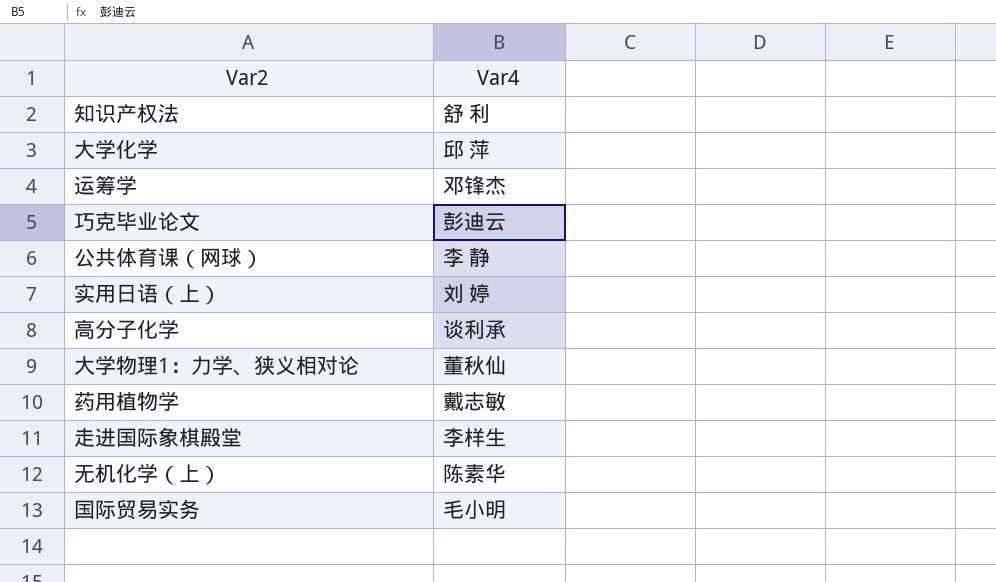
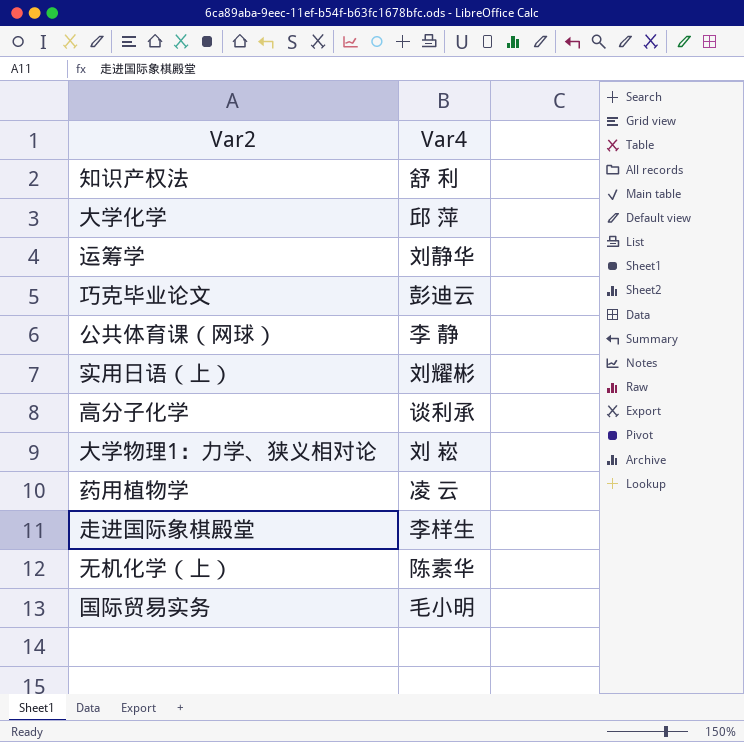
运筹学 | Var4: 邓锋杰 -> 刘静华
实用日语（上） | Var4: 刘 婷 -> 刘耀彬
大学物理1：力学、狭义相对论 | Var4: 董秋仙 -> 刘 崧
药用植物学 | Var4: 戴志敏 -> 凌 云

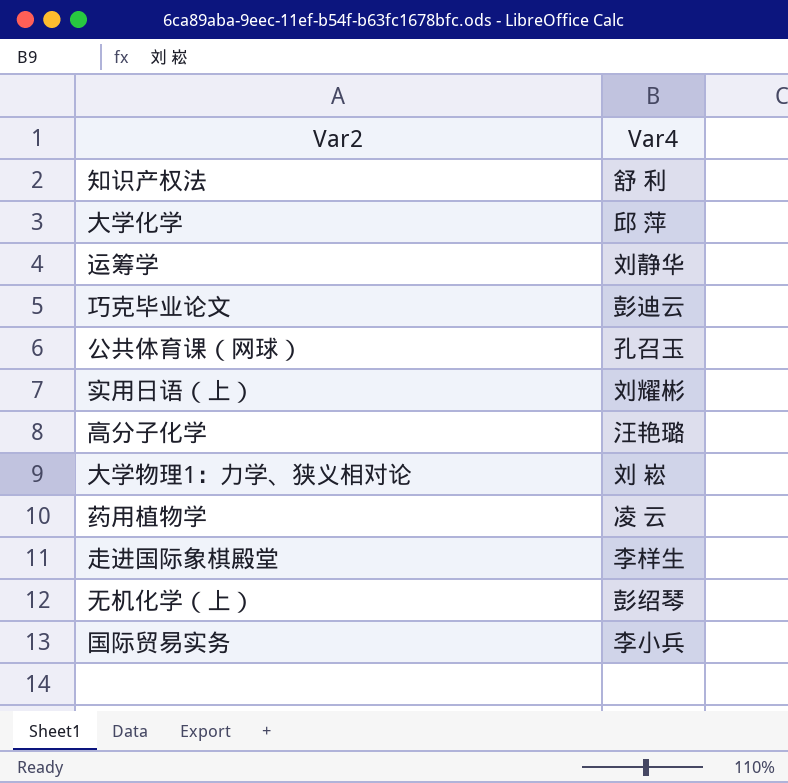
公共体育课（网球） | Var4: 李 静 -> 孔召玉
高分子化学 | Var4: 谈利承 -> 汪艳璐
无机化学（上） | Var4: 陈素华 -> 彭绍琴
国际贸易实务 | Var4: 毛小明 -> 李小兵

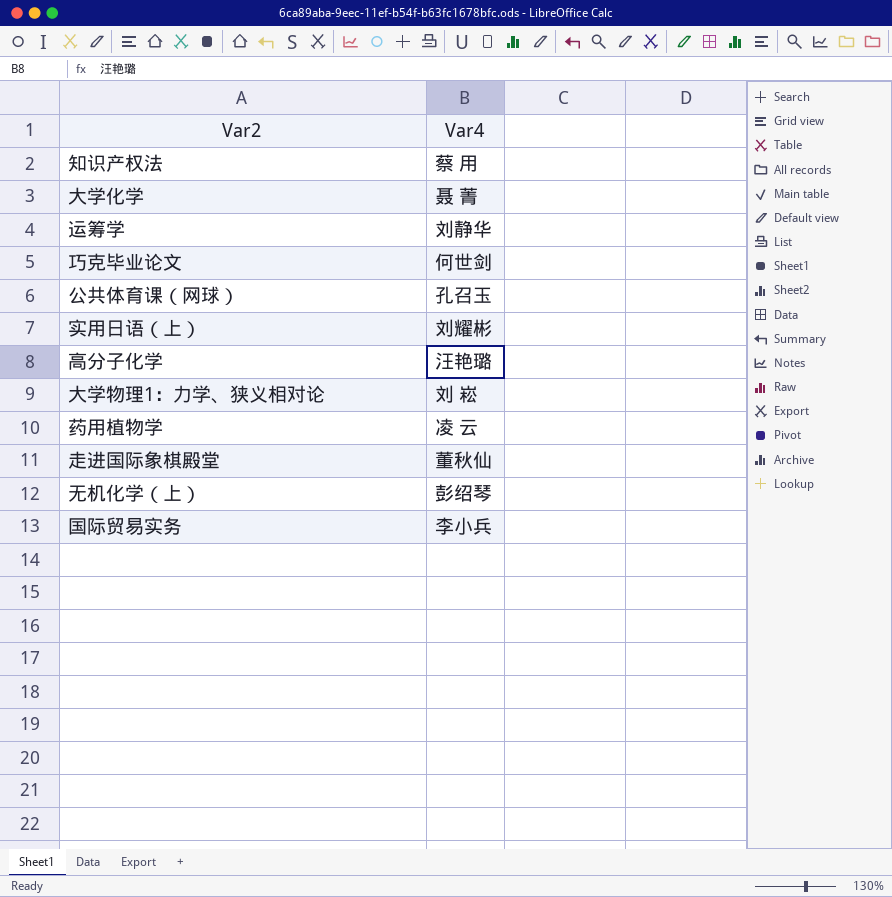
知识产权法 | Var4: 舒 利 -> 蔡 用
大学化学 | Var4: 邱 萍 -> 聂 菁
巧克毕业论文 | Var4: 彭迪云 -> 何世剑
走进国际象棋殿堂 | Var4: 李样生 -> 董秋仙

